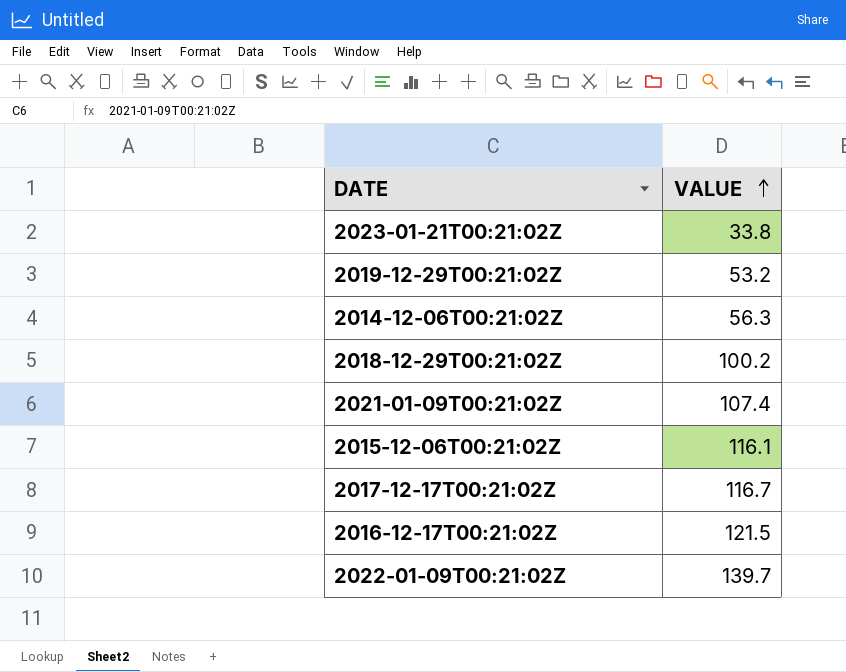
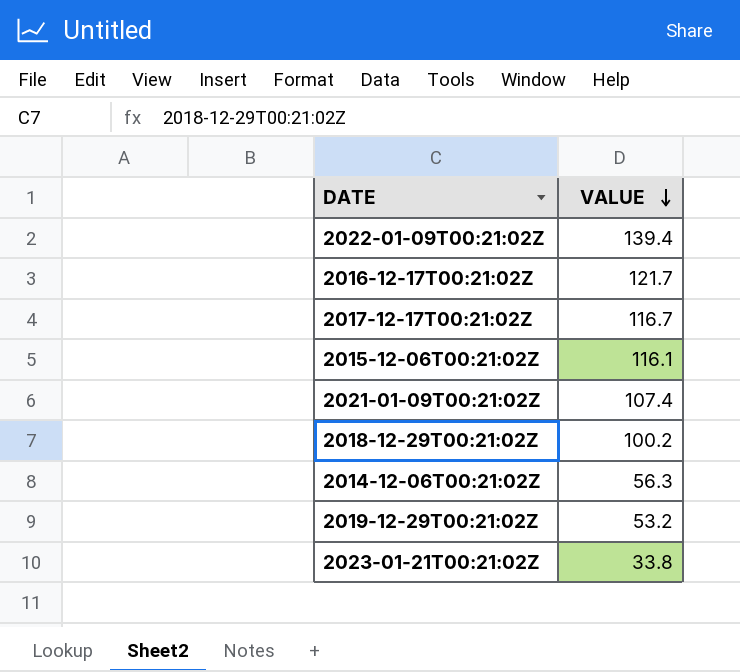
row order: VALUE ascending -> VALUE descending
2022-01-09T00:21:02Z | VALUE: 139.7 -> 139.4
2016-12-17T00:21:02Z | VALUE: 121.5 -> 121.7

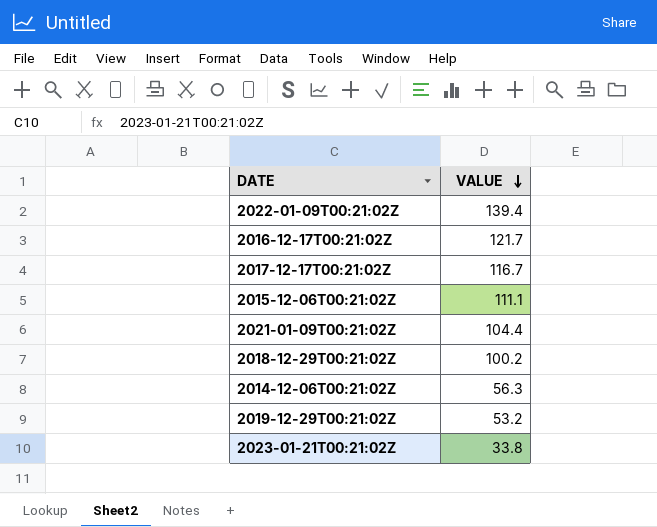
2015-12-06T00:21:02Z | VALUE: 116.1 -> 111.1
2021-01-09T00:21:02Z | VALUE: 107.4 -> 104.4

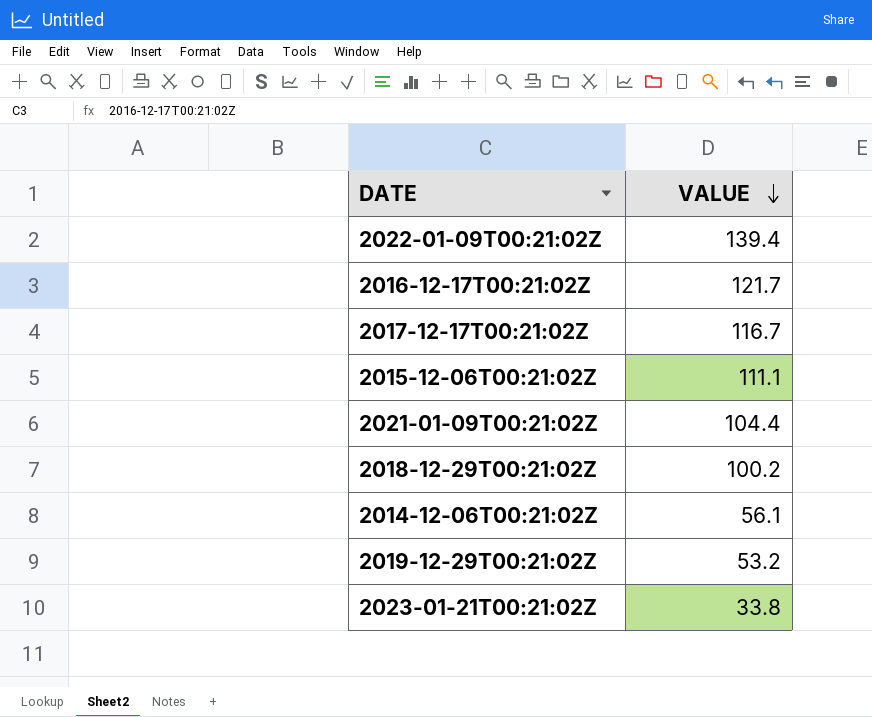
2014-12-06T00:21:02Z | VALUE: 56.3 -> 56.1

